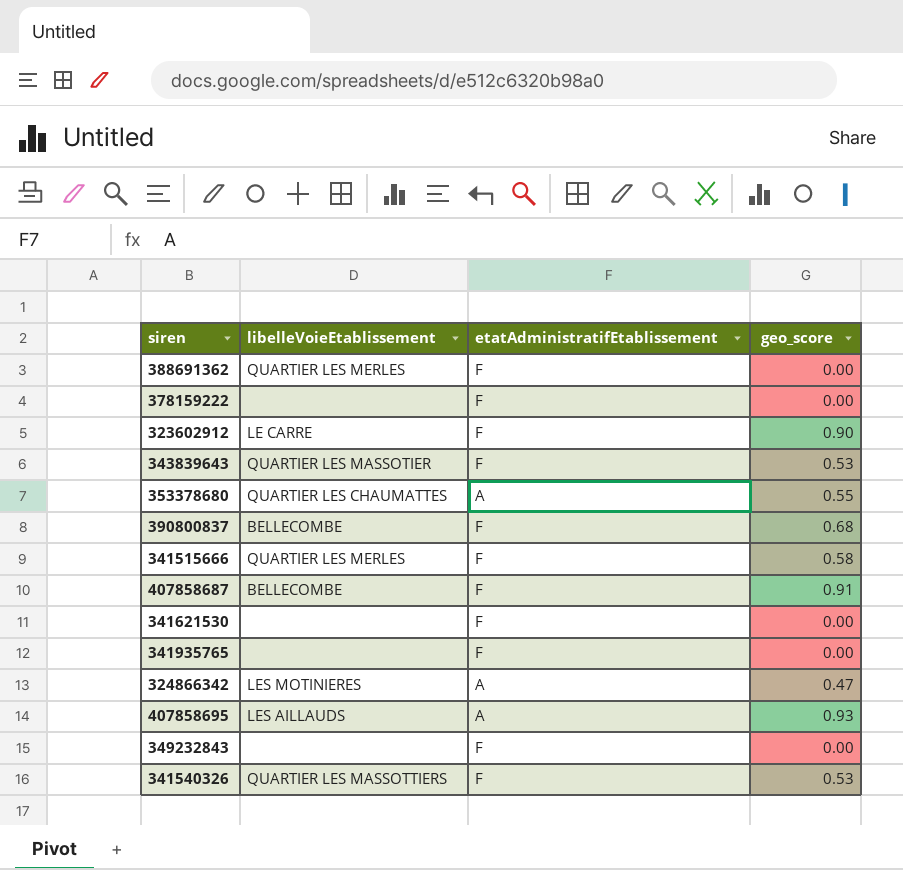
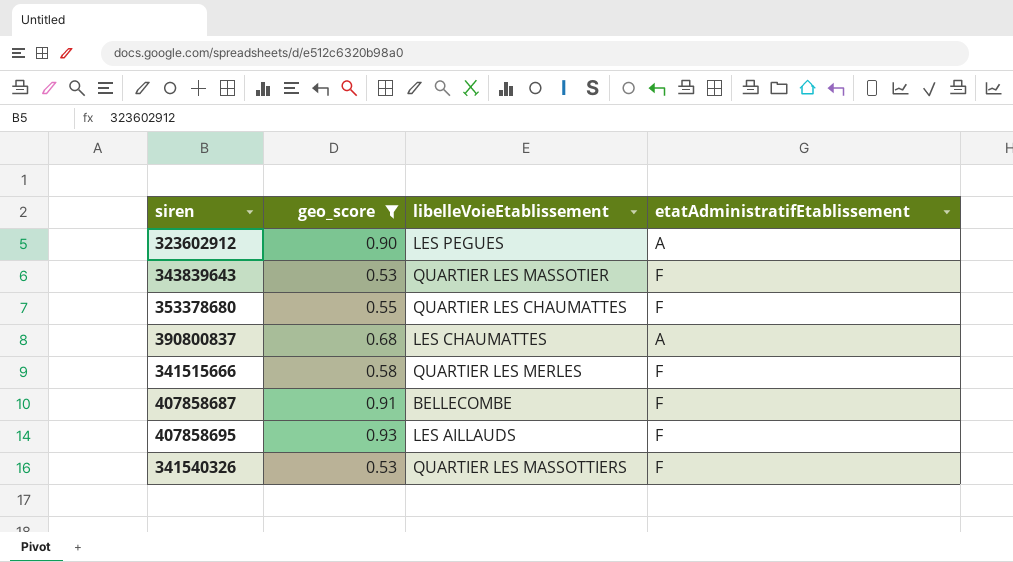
filter: none -> geo_score >= 0.53
column geo_score | position: 4 -> 2
323602912 | libelleVoieEtablissement: LE CARRE -> LES PEGUES
323602912 | etatAdministratifEtablissement: F -> A
353378680 | etatAdministratifEtablissement: A -> F
390800837 | libelleVoieEtablissement: BELLECOMBE -> LES CHAUMATTES
390800837 | etatAdministratifEtablissement: F -> A
407858695 | etatAdministratifEtablissement: A -> F

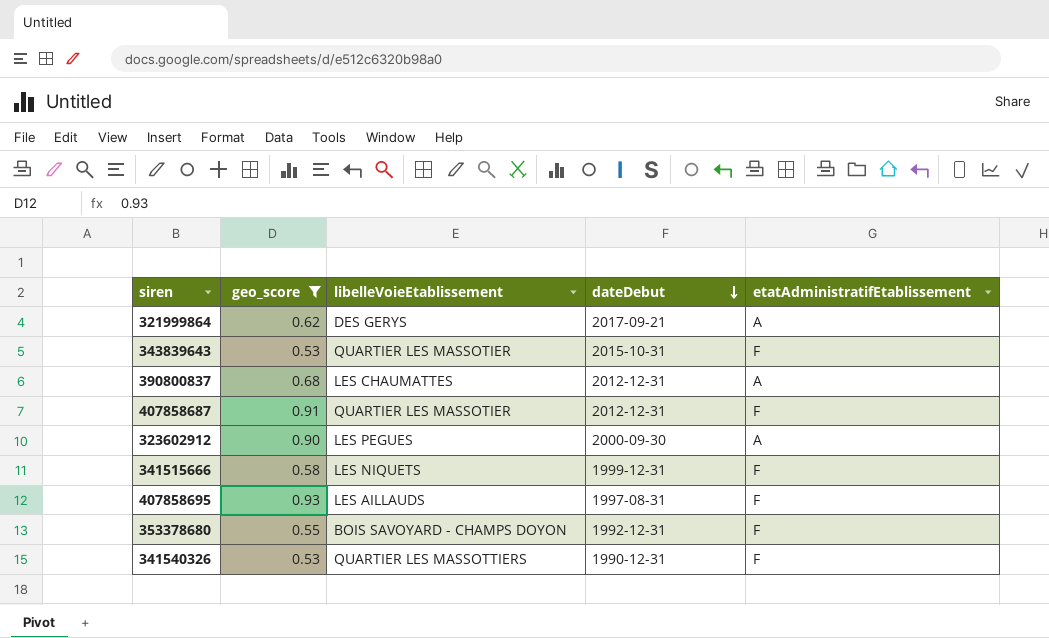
row order: none -> dateDebut descending
column dateDebut | position: none -> 4
row 321999864: none -> 0.62 | DES GERYS | 2017-09-21 | A
407858687 | libelleVoieEtablissement: BELLECOMBE -> QUARTIER LES MASSOTIER
341515666 | libelleVoieEtablissement: QUARTIER LES MERLES -> LES NIQUETS
353378680 | libelleVoieEtablissement: QUARTIER LES CHAUMATTES -> BOIS SAVOYARD - CHAMPS DOYON

